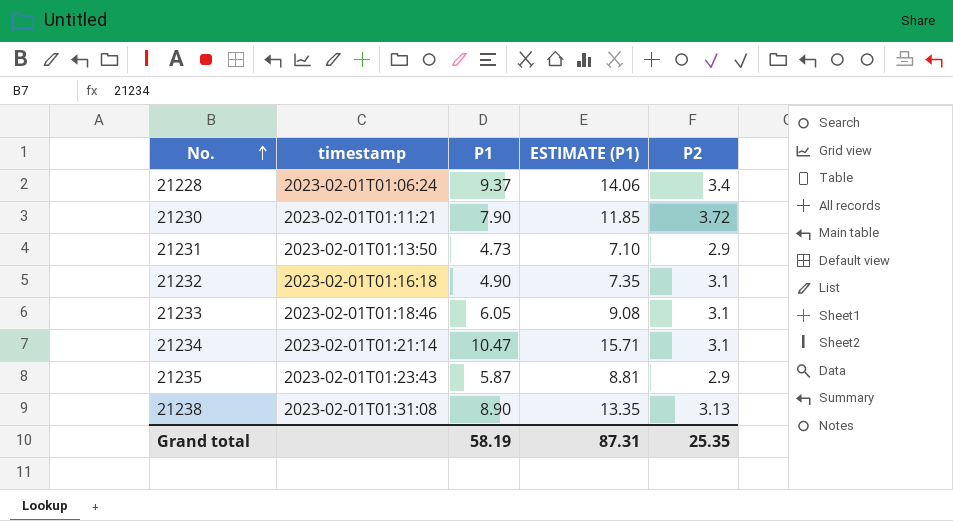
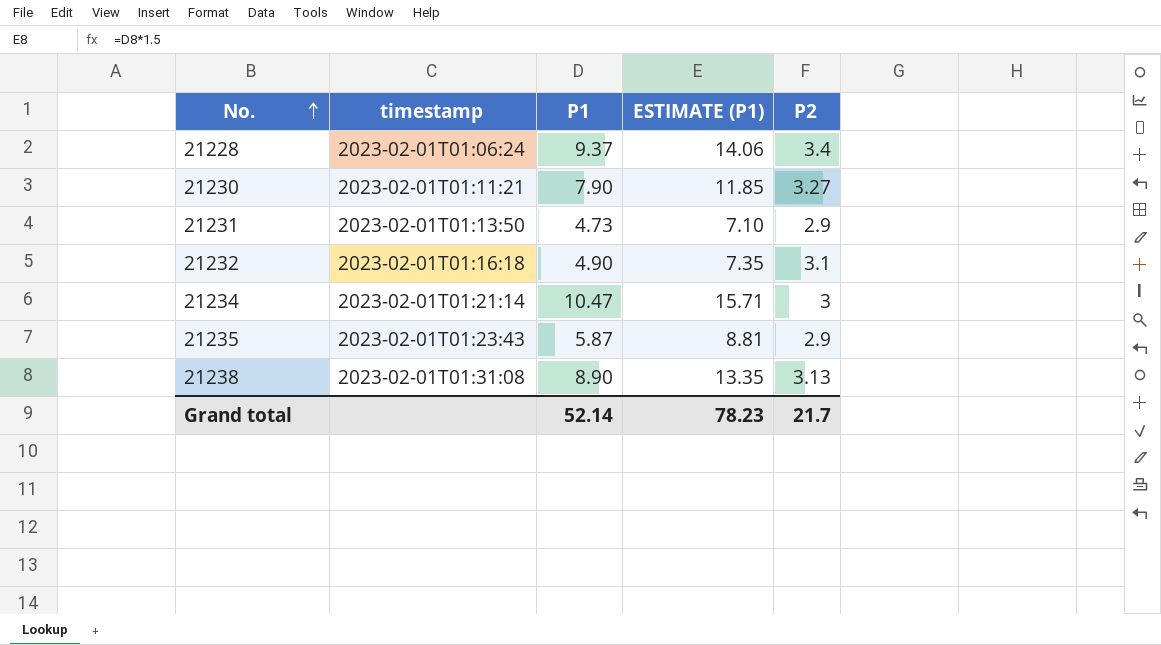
row 21233: 2023-02-01T01:18:46 | 6.05 | 9.08 | 3.1 -> none
21230 | P2: 3.72 -> 3.27
21234 | P2: 3.1 -> 3
Grand total | P1: 58.19 -> 52.14
Grand total | ESTIMATE (P1): 87.31 -> 78.23
Grand total | P2: 25.35 -> 21.7

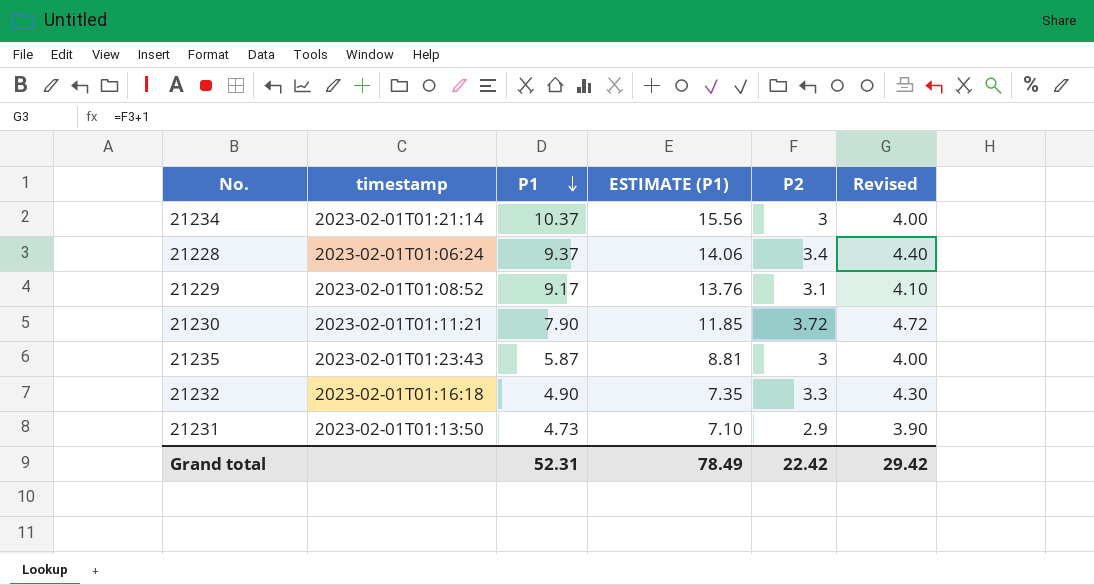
row order: No. ascending -> P1 descending
column Revised | formula: none -> [P2] + 1
row 21238: 2023-02-01T01:31:08 | 8.90 | 13.35 | 3.13 -> none
21234 | P1: 10.47 -> 10.37
21234 | ESTIMATE (P1): 15.71 -> 15.56
row 21229: none -> 2023-02-01T01:08:52 | 9.17 | 13.76 | 3.1 | 4.10
21230 | P2: 3.27 -> 3.72
21235 | P2: 2.9 -> 3
21232 | P2: 3.1 -> 3.3
Grand total | P1: 52.14 -> 52.31
Grand total | ESTIMATE (P1): 78.23 -> 78.49
Grand total | P2: 21.7 -> 22.42

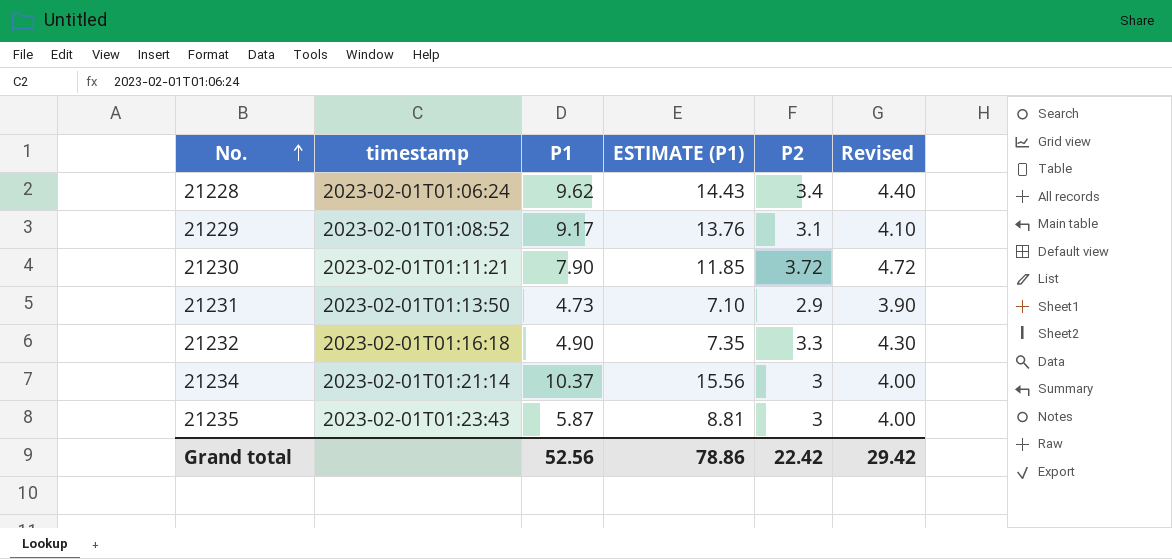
row order: P1 descending -> No. ascending
21228 | P1: 9.37 -> 9.62
21228 | ESTIMATE (P1): 14.06 -> 14.43
Grand total | P1: 52.31 -> 52.56
Grand total | ESTIMATE (P1): 78.49 -> 78.86

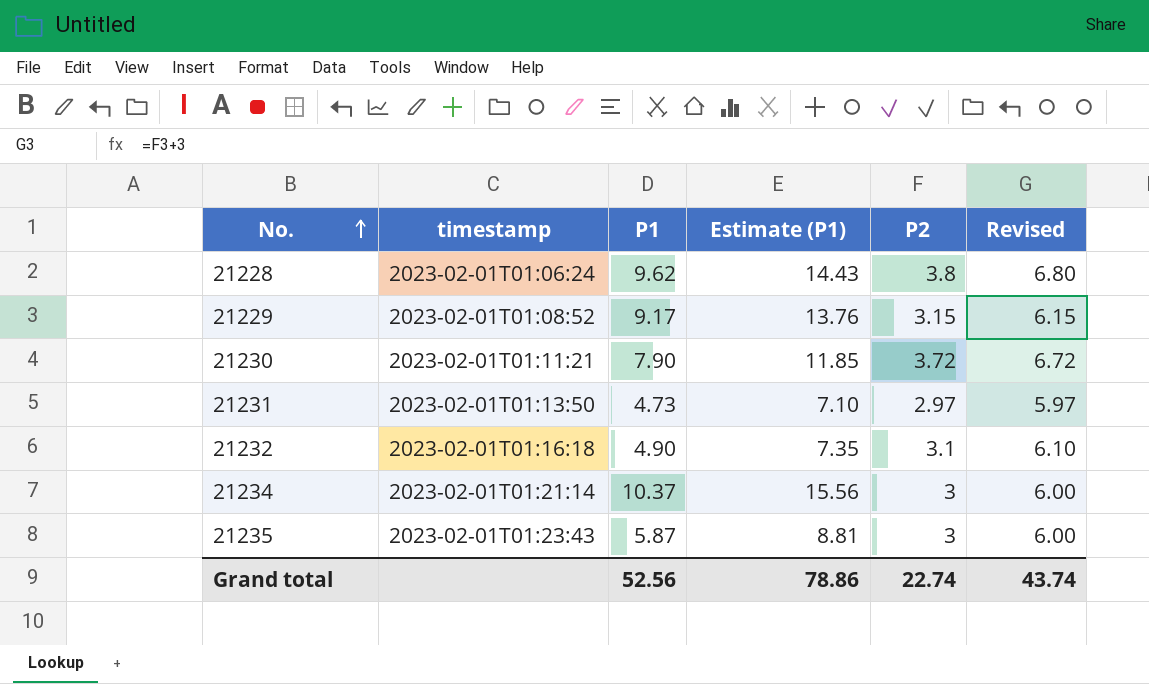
column name: ESTIMATE (P1) -> Estimate (P1)
column Revised | formula: [P2] + 1 -> [P2] + 3
21228 | P2: 3.4 -> 3.8
21229 | P2: 3.1 -> 3.15
21231 | P2: 2.9 -> 2.97
21232 | P2: 3.3 -> 3.1
Grand total | P2: 22.42 -> 22.74
Grand total | Revised: 29.42 -> 43.74

